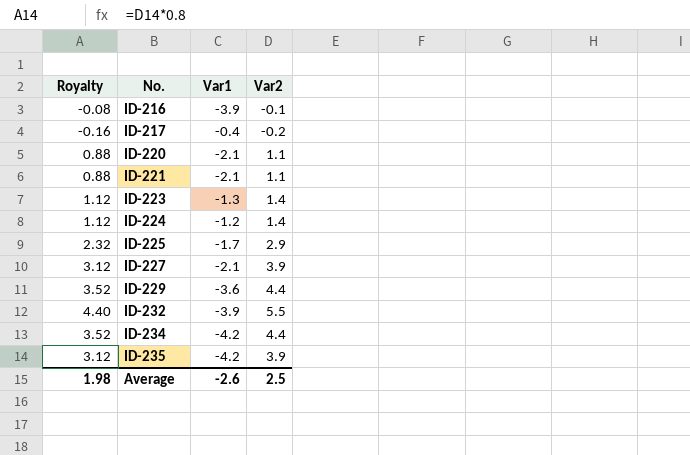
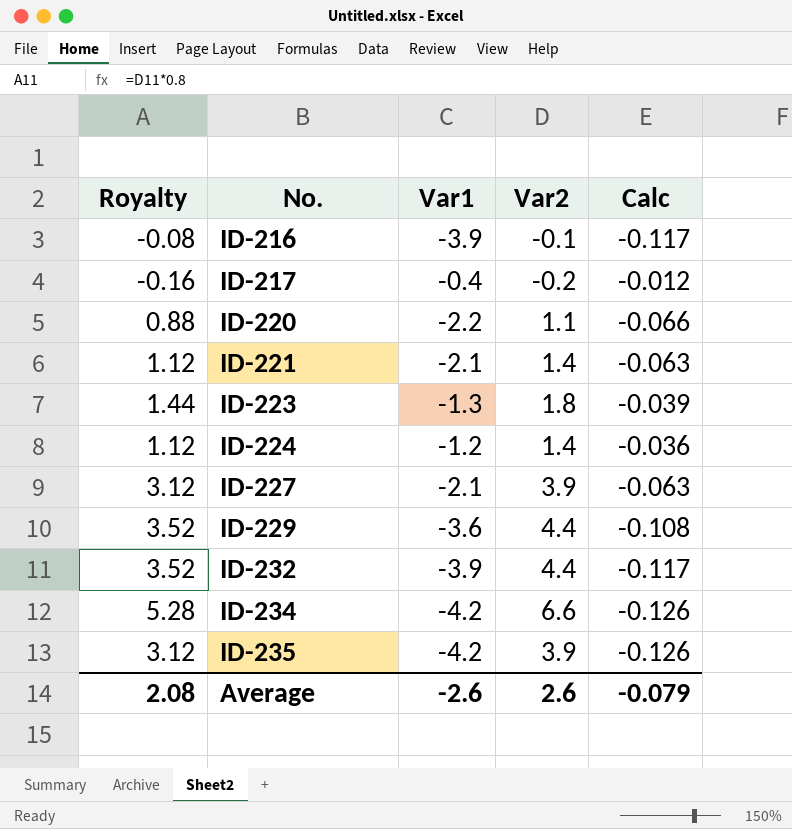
column Calc | formula: none -> [Var1] * 0.03
row ID-225: 2.32 | -1.7 | 2.9 -> none
ID-220 | Var1: -2.1 -> -2.2
ID-221 | Royalty: 0.88 -> 1.12
ID-221 | Var2: 1.1 -> 1.4
ID-223 | Royalty: 1.12 -> 1.44
ID-223 | Var2: 1.4 -> 1.8
ID-232 | Royalty: 4.40 -> 3.52
ID-232 | Var2: 5.5 -> 4.4
ID-234 | Royalty: 3.52 -> 5.28
ID-234 | Var2: 4.4 -> 6.6
Average | Royalty: 1.98 -> 2.08
Average | Var2: 2.5 -> 2.6

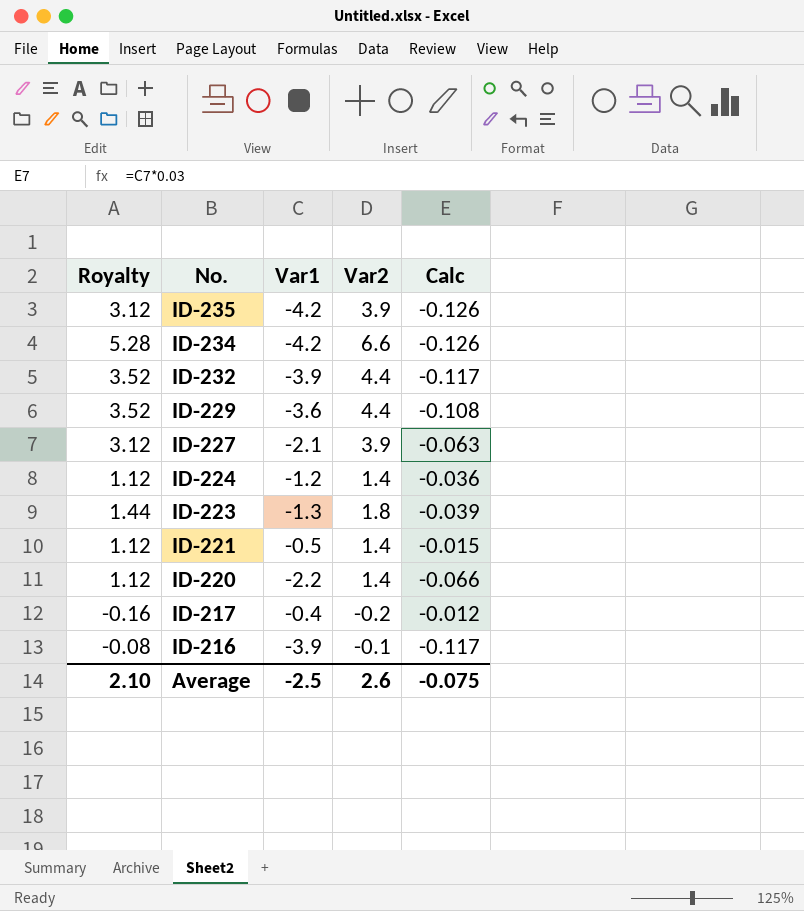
row order: No. ascending -> No. descending
ID-221 | Var1: -2.1 -> -0.5
ID-221 | Calc: -0.063 -> -0.015
ID-220 | Royalty: 0.88 -> 1.12
ID-220 | Var2: 1.1 -> 1.4
Average | Royalty: 2.08 -> 2.10
Average | Var1: -2.6 -> -2.5
Average | Calc: -0.079 -> -0.075

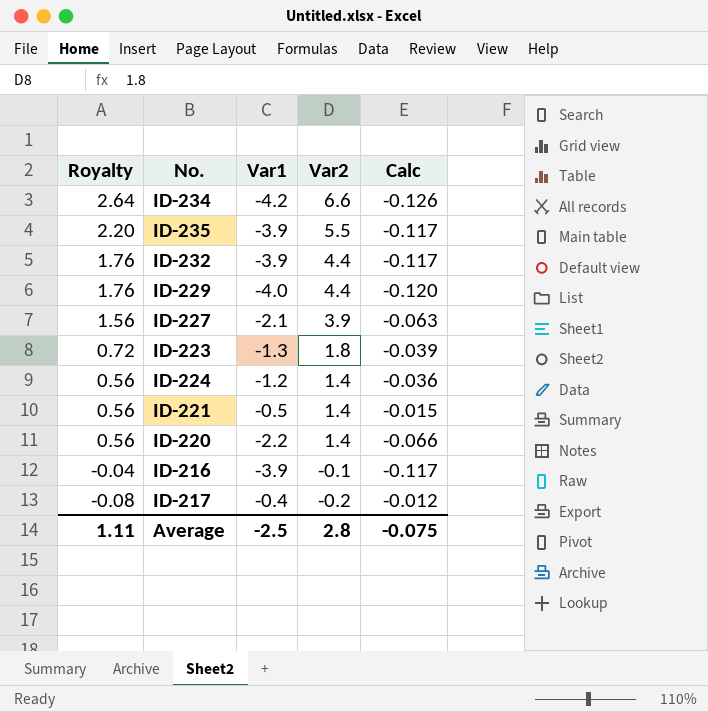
row order: No. descending -> Royalty descending
column Royalty | formula: [Var2] * 0.8 -> [Var2] * 0.4
ID-235 | Var1: -4.2 -> -3.9
ID-235 | Var2: 3.9 -> 5.5
ID-235 | Calc: -0.126 -> -0.117
ID-229 | Var1: -3.6 -> -4.0
ID-229 | Calc: -0.108 -> -0.120
Average | Royalty: 2.10 -> 1.11
Average | Var2: 2.6 -> 2.8

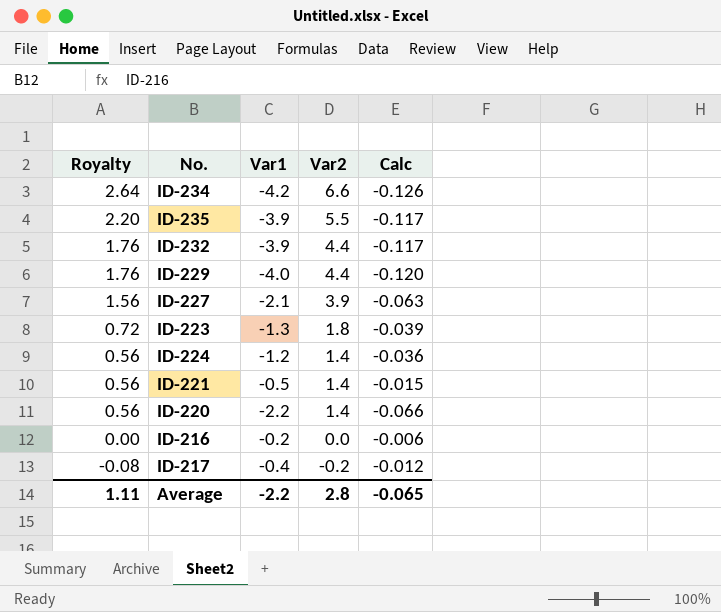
ID-216 | Royalty: -0.04 -> 0.00
ID-216 | Var1: -3.9 -> -0.2
ID-216 | Var2: -0.1 -> 0.0
ID-216 | Calc: -0.117 -> -0.006
Average | Var1: -2.5 -> -2.2
Average | Calc: -0.075 -> -0.065

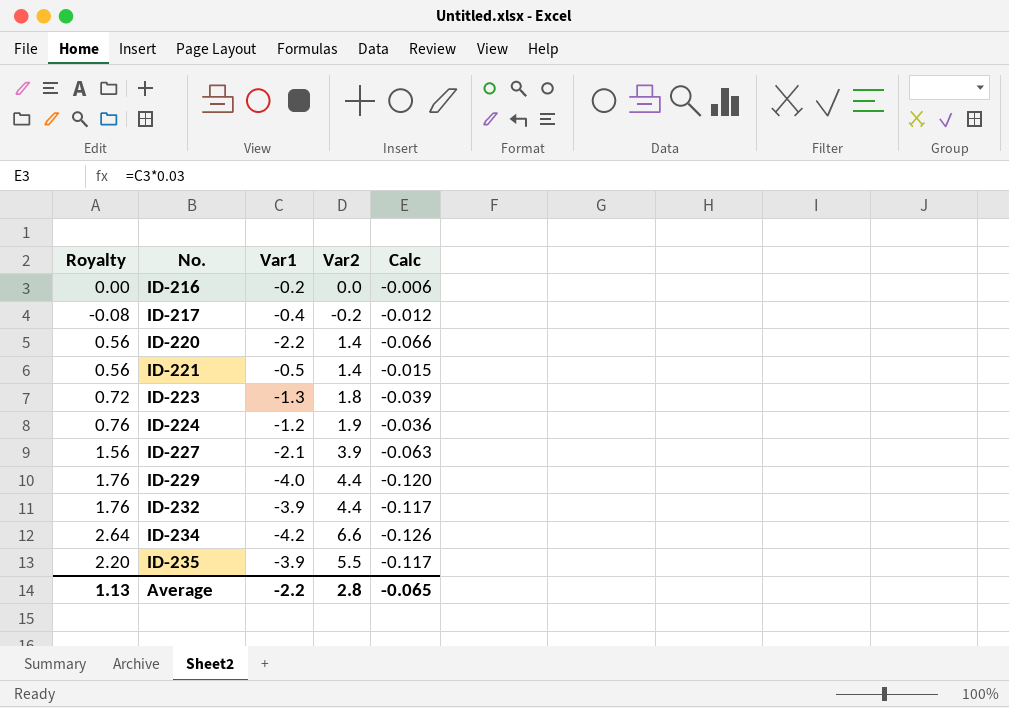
row order: Royalty descending -> No. ascending
ID-224 | Royalty: 0.56 -> 0.76
ID-224 | Var2: 1.4 -> 1.9
Average | Royalty: 1.11 -> 1.13

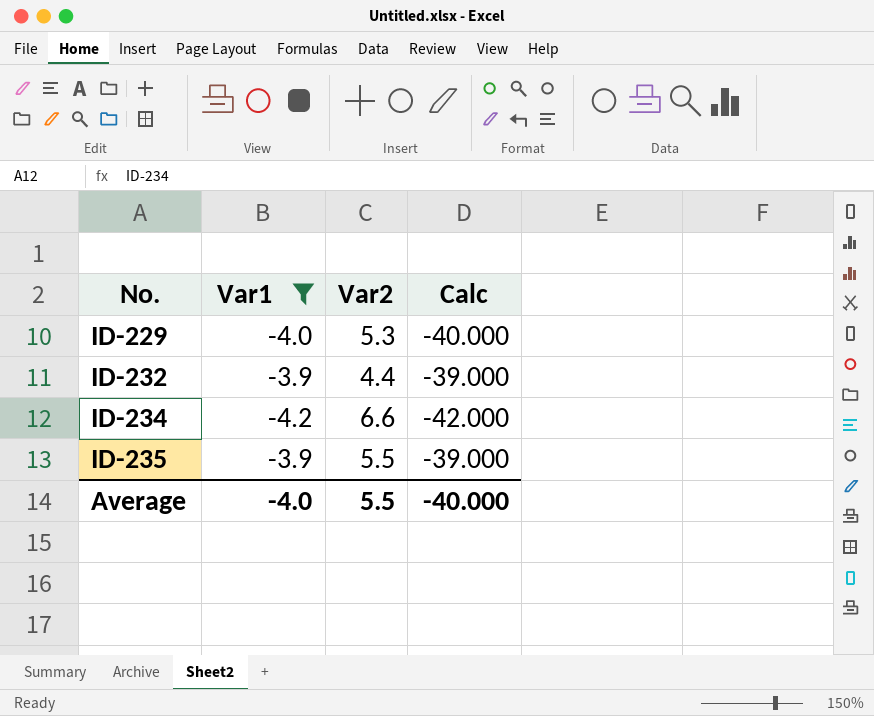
filter: none -> Var1 <= -3.9
column Royalty | formula: [Var2] * 0.4 -> none
column Calc | formula: [Var1] * 0.03 -> [Var1] * 10
ID-229 | Var2: 4.4 -> 5.3
Average | Var1: -2.2 -> -4.0
Average | Var2: 2.8 -> 5.5
Average | Calc: -0.065 -> -40.000

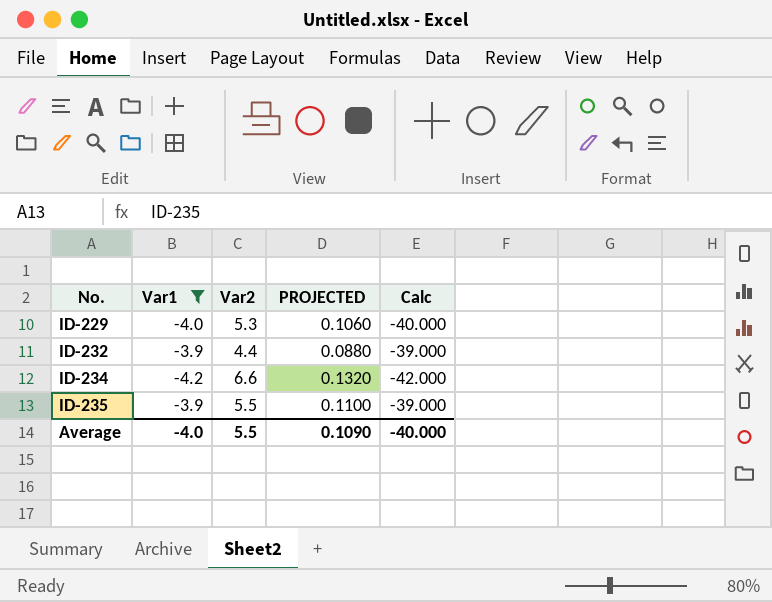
column PROJECTED | formula: none -> [Var2] * 0.02

